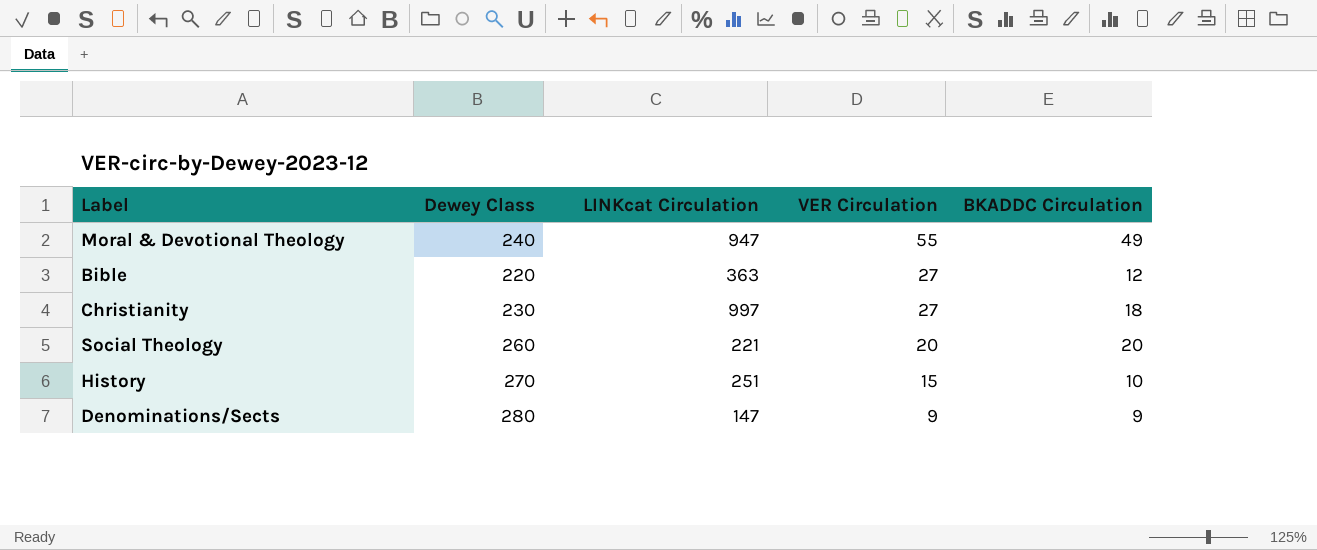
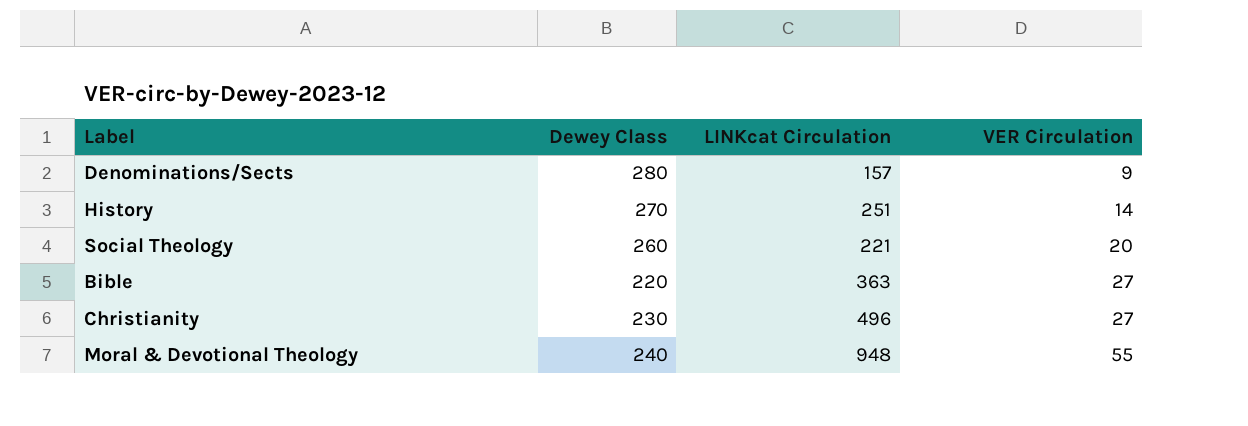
row order: VER Circulation descending -> VER Circulation ascending
column BKADDC Circulation | position: 5 -> none
Denominations/Sects | LINKcat Circulation: 147 -> 157
History | VER Circulation: 15 -> 14
Christianity | LINKcat Circulation: 997 -> 496
Moral & Devotional Theology | LINKcat Circulation: 947 -> 948

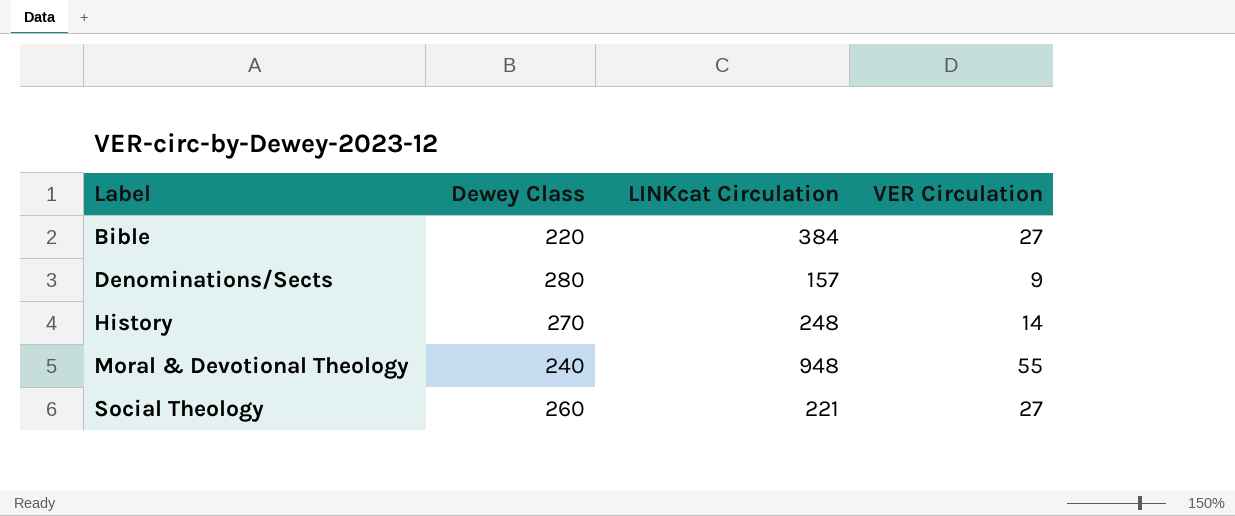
row order: VER Circulation ascending -> Label ascending
row Christianity: 230 | 496 | 27 -> none
Bible | LINKcat Circulation: 363 -> 384
History | LINKcat Circulation: 251 -> 248
Social Theology | VER Circulation: 20 -> 27

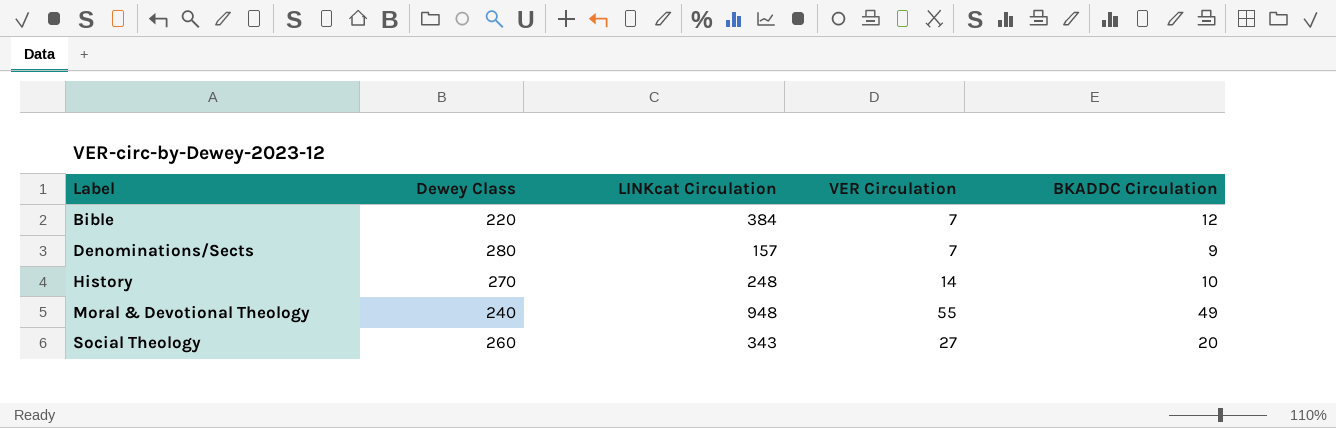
column BKADDC Circulation | position: none -> 5
Bible | VER Circulation: 27 -> 7
Denominations/Sects | VER Circulation: 9 -> 7
Social Theology | LINKcat Circulation: 221 -> 343

